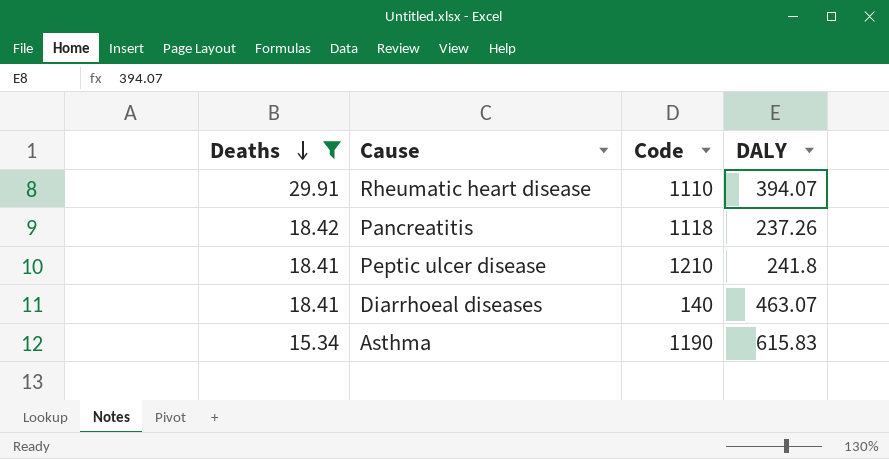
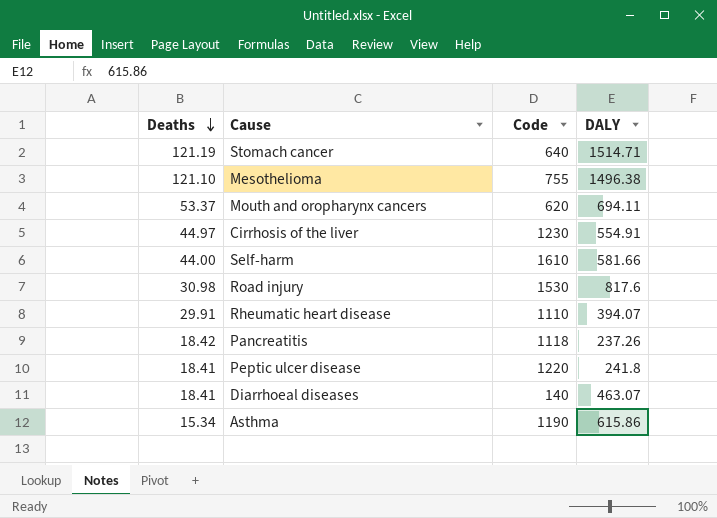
filter: Deaths <= 29.91 -> none
Peptic ulcer disease | Code: 1210 -> 1220
Asthma | DALY: 615.83 -> 615.86

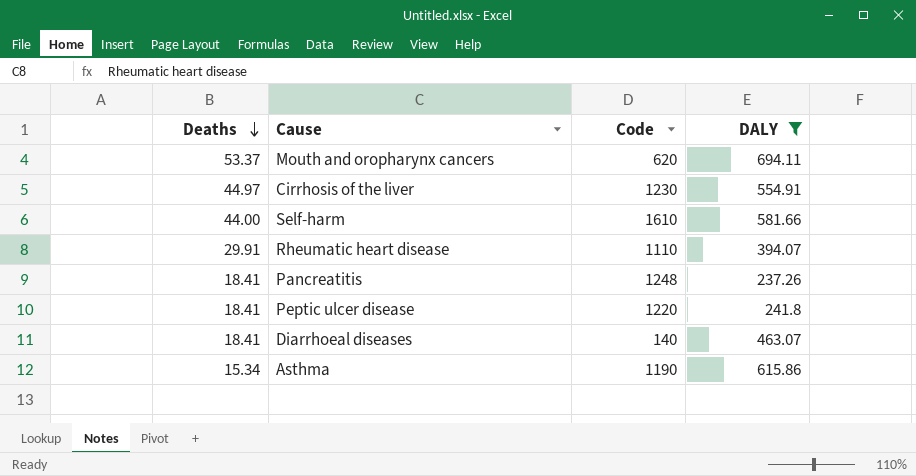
filter: none -> DALY <= 694.11
Pancreatitis | Deaths: 18.42 -> 18.41
Pancreatitis | Code: 1118 -> 1248

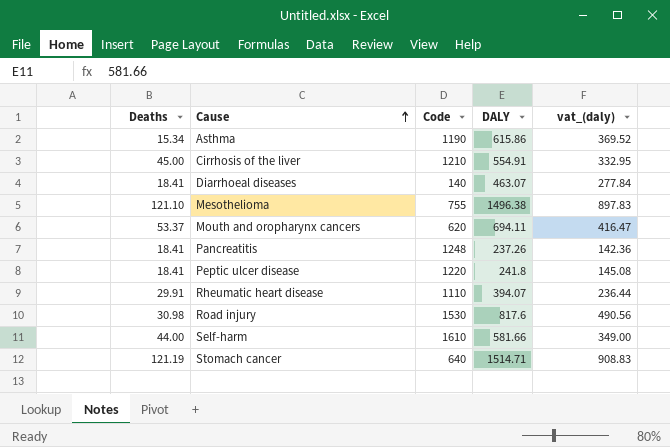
filter: DALY <= 694.11 -> none
row order: Deaths descending -> Cause ascending
column vat_(daly) | formula: none -> [DALY] * 0.6
Cirrhosis of the liver | Deaths: 44.97 -> 45.00
Cirrhosis of the liver | Code: 1230 -> 1210

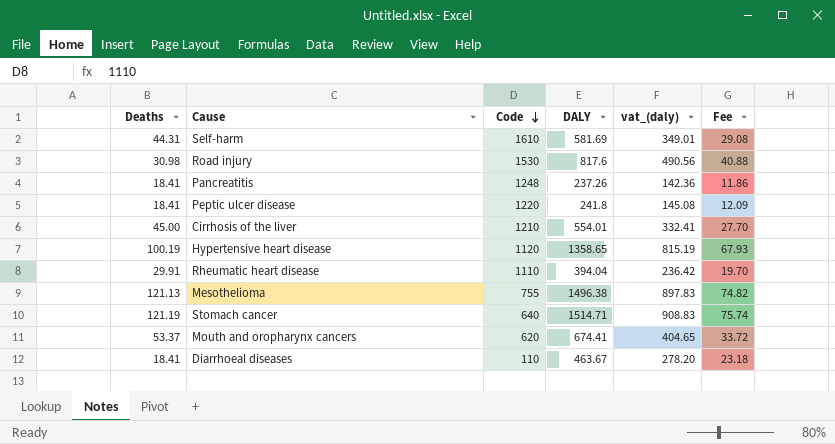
row order: Cause ascending -> Code descending
column Fee | formula: none -> [DALY] * 0.05
row Asthma: 15.34 | 1190 | 615.86 | 369.52 -> none
Self-harm | Deaths: 44.00 -> 44.31
Self-harm | DALY: 581.66 -> 581.69
Self-harm | vat_(daly): 349.00 -> 349.01
Cirrhosis of the liver | DALY: 554.91 -> 554.01
Cirrhosis of the liver | vat_(daly): 332.95 -> 332.41
row Hypertensive heart disease: none -> 100.19 | 1120 | 1358.65 | 815.19 | 67.93
Rheumatic heart disease | DALY: 394.07 -> 394.04
Rheumatic heart disease | vat_(daly): 236.44 -> 236.42
Mesothelioma | Deaths: 121.10 -> 121.13
Mouth and oropharynx cancers | DALY: 694.11 -> 674.41
Mouth and oropharynx cancers | vat_(daly): 416.47 -> 404.65
Diarrhoeal diseases | Code: 140 -> 110
Diarrhoeal diseases | DALY: 463.07 -> 463.67
Diarrhoeal diseases | vat_(daly): 277.84 -> 278.20

